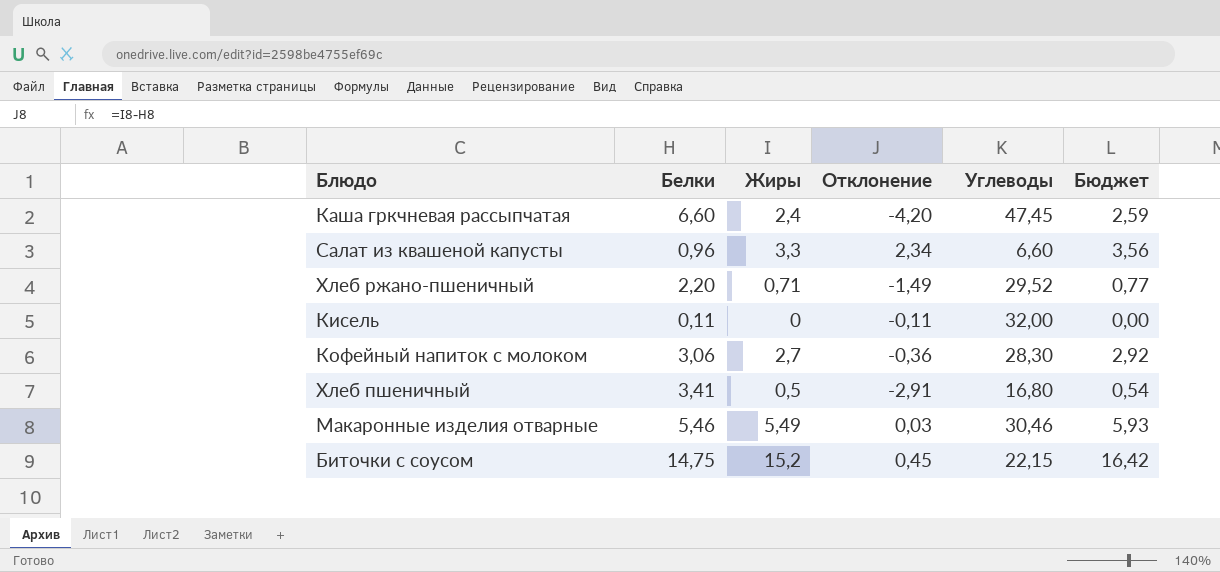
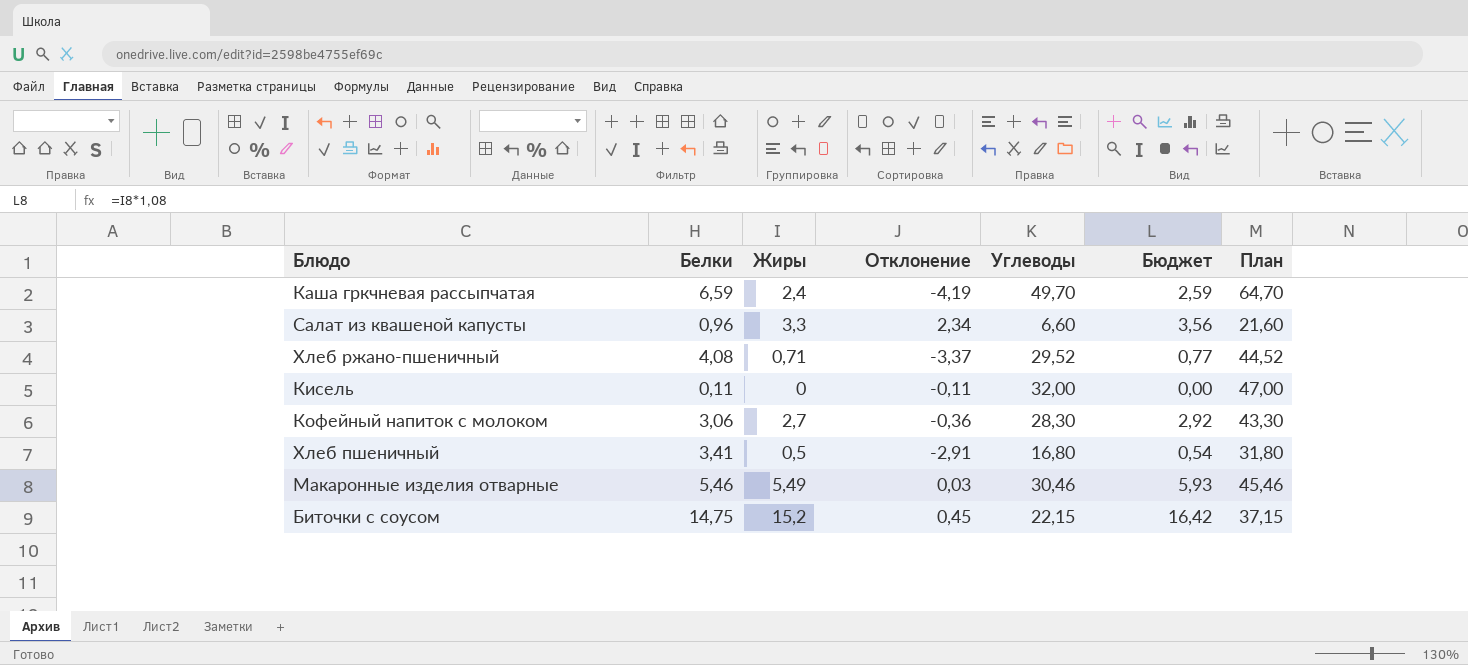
column План | formula: none -> [Углеводы] + 15
Каша гркчневая рассыпчатая | Белки: 6,60 -> 6,59
Каша гркчневая рассыпчатая | Отклонение: -4,20 -> -4,19
Каша гркчневая рассыпчатая | Углеводы: 47,45 -> 49,70
Хлеб ржано-пшеничный | Белки: 2,20 -> 4,08
Хлеб ржано-пшеничный | Отклонение: -1,49 -> -3,37

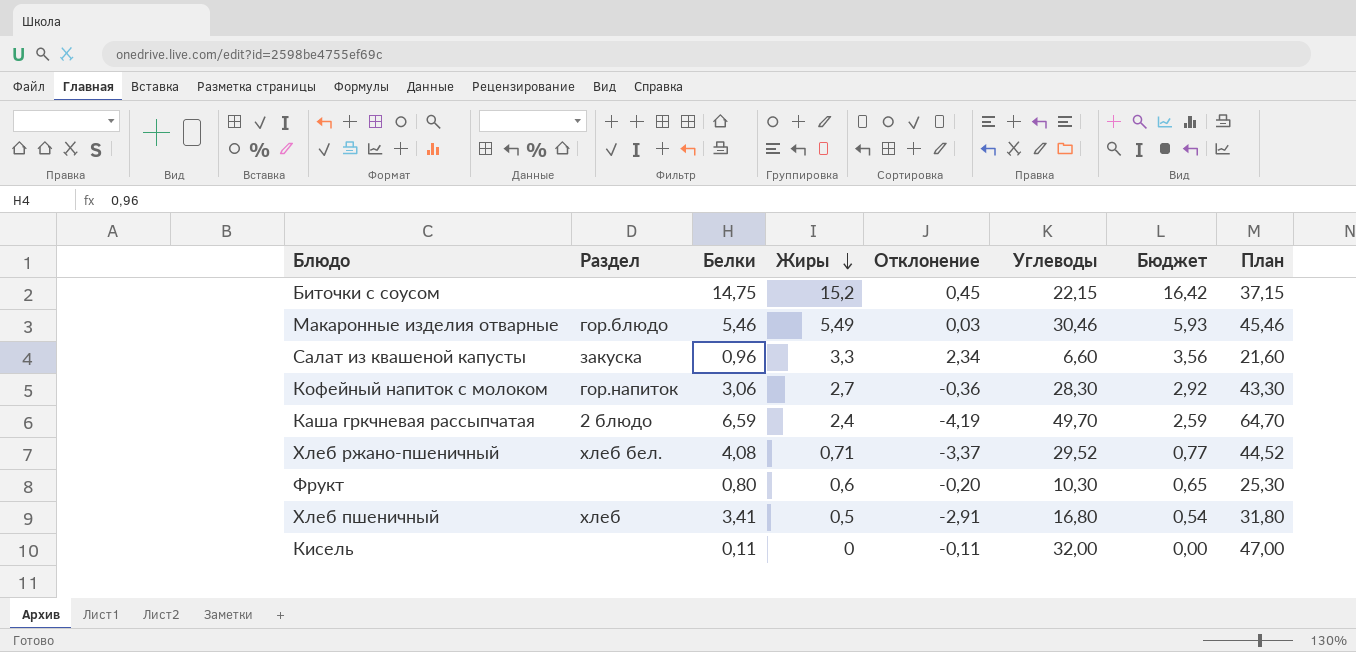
row order: none -> Жиры descending
column Раздел | position: none -> 2
row Фрукт: none -> none | 0,80 | 0,6 | -0,20 | 10,30 | 0,65 | 25,30

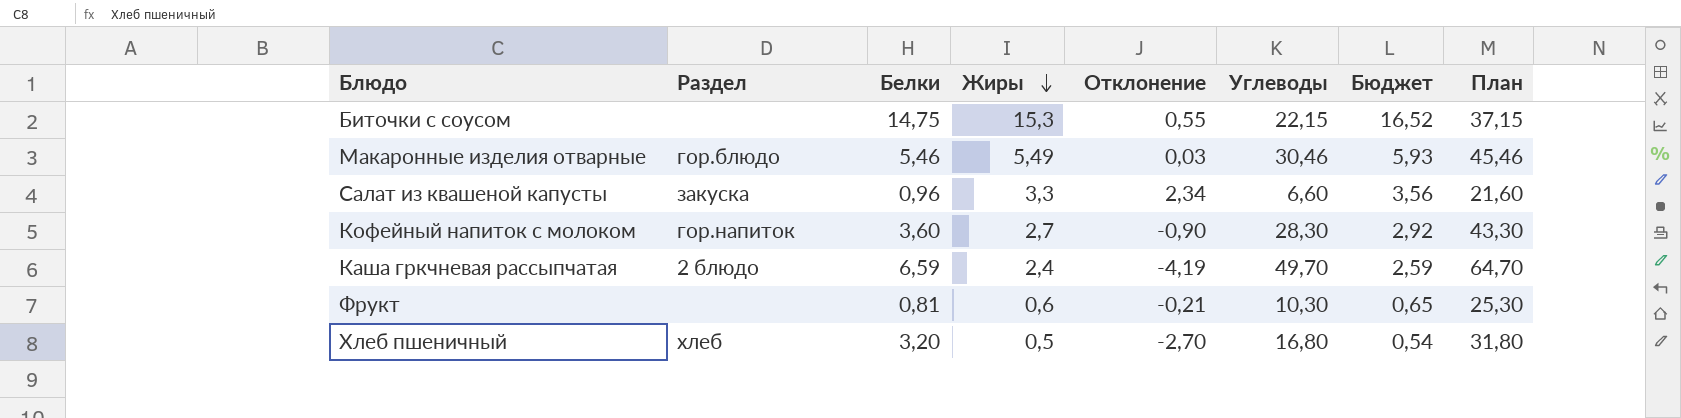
row Хлеб ржано-пшеничный: хлеб бел. | 4,08 | 0,71 | -3,37 | 29,52 | 0,77 | 44,52 -> none
row Кисель: none | 0,11 | 0 | -0,11 | 32,00 | 0,00 | 47,00 -> none
Биточки с соусом | Жиры: 15,2 -> 15,3
Биточки с соусом | Отклонение: 0,45 -> 0,55
Биточки с соусом | Бюджет: 16,42 -> 16,52
Кофейный напиток с молоком | Белки: 3,06 -> 3,60
Кофейный напиток с молоком | Отклонение: -0,36 -> -0,90
Фрукт | Белки: 0,80 -> 0,81
Фрукт | Отклонение: -0,20 -> -0,21
Хлеб пшеничный | Белки: 3,41 -> 3,20
Хлеб пшеничный | Отклонение: -2,91 -> -2,70

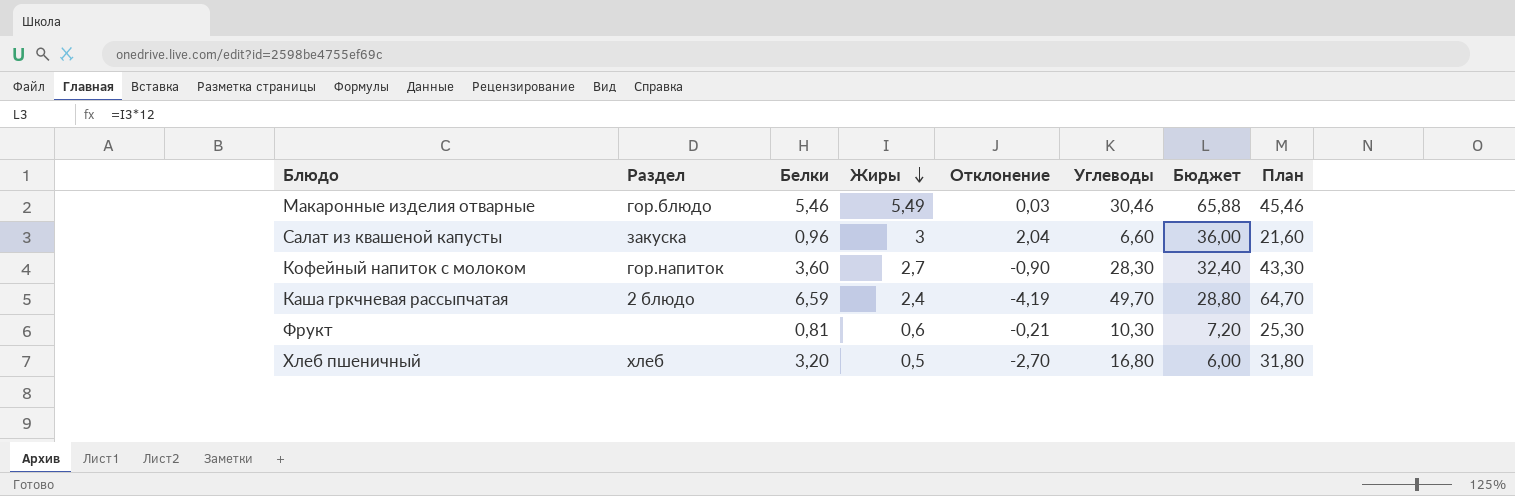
column Бюджет | formula: [Жиры] * 1,08 -> [Жиры] * 12
row Биточки с соусом: none | 14,75 | 15,3 | 0,55 | 22,15 | 16,52 | 37,15 -> none
Салат из квашеной капусты | Жиры: 3,3 -> 3
Салат из квашеной капусты | Отклонение: 2,34 -> 2,04

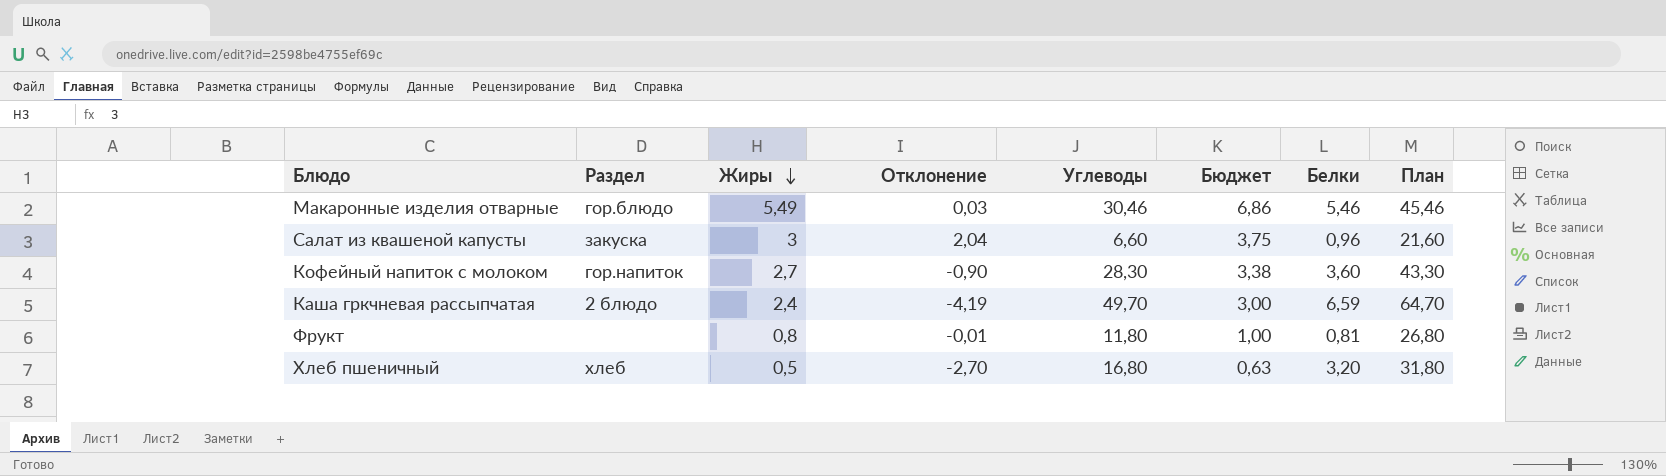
column Бюджет | formula: [Жиры] * 12 -> [Жиры] * 1,25
column Белки | position: 3 -> 7
Фрукт | Жиры: 0,6 -> 0,8
Фрукт | Отклонение: -0,21 -> -0,01
Фрукт | Углеводы: 10,30 -> 11,80
Фрукт | План: 25,30 -> 26,80

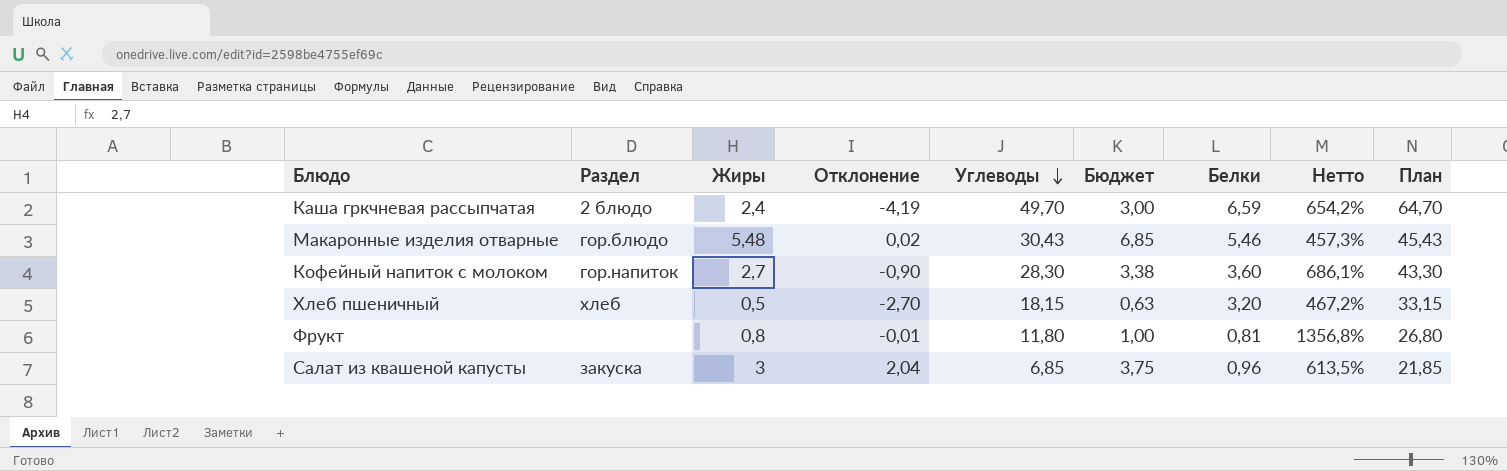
row order: Жиры descending -> Углеводы descending
column Нетто | formula: none -> ([Углеводы] - [Белки]) / [Белки]
Макаронные изделия отварные | Жиры: 5,49 -> 5,48
Макаронные изделия отварные | Отклонение: 0,03 -> 0,02
Макаронные изделия отварные | Углеводы: 30,46 -> 30,43
Макаронные изделия отварные | Бюджет: 6,86 -> 6,85
Макаронные изделия отварные | План: 45,46 -> 45,43
Хлеб пшеничный | Углеводы: 16,80 -> 18,15
Хлеб пшеничный | План: 31,80 -> 33,15
Салат из квашеной капусты | Углеводы: 6,60 -> 6,85
Салат из квашеной капусты | План: 21,60 -> 21,85

